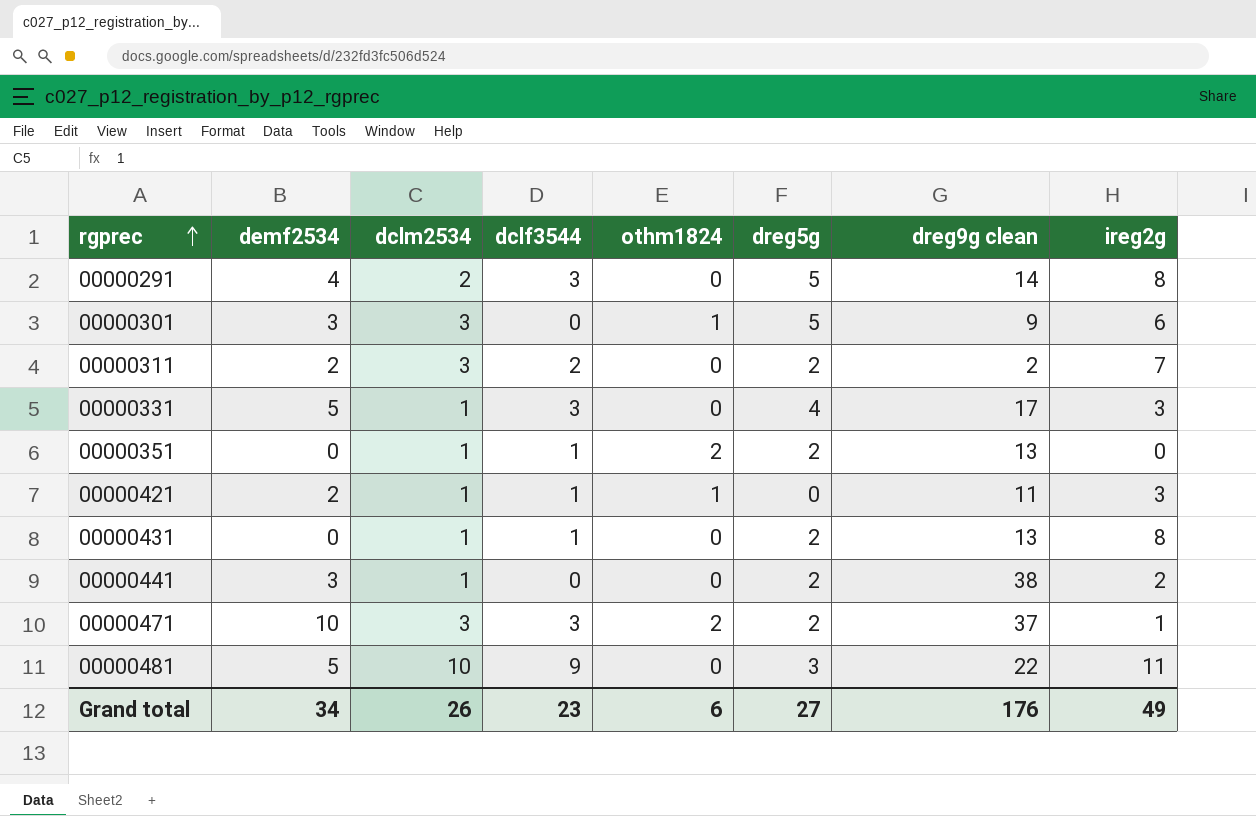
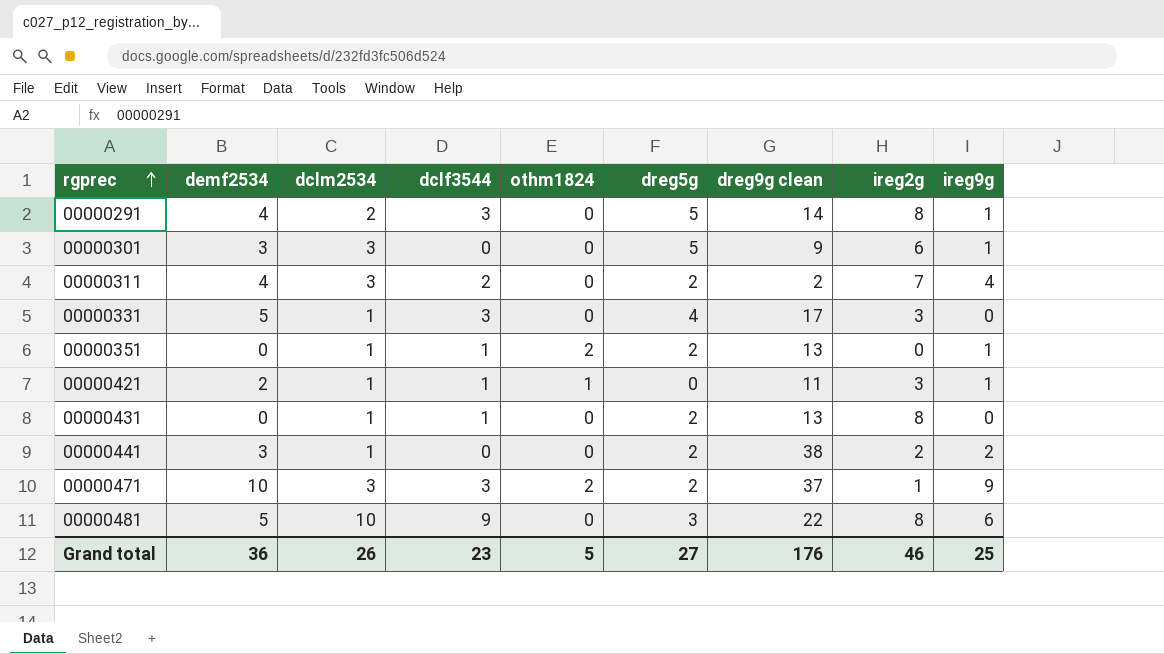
column ireg9g | position: none -> 9
00000301 | othm1824: 1 -> 0
00000311 | demf2534: 2 -> 4
00000481 | ireg2g: 11 -> 8
Grand total | demf2534: 34 -> 36
Grand total | othm1824: 6 -> 5
Grand total | ireg2g: 49 -> 46

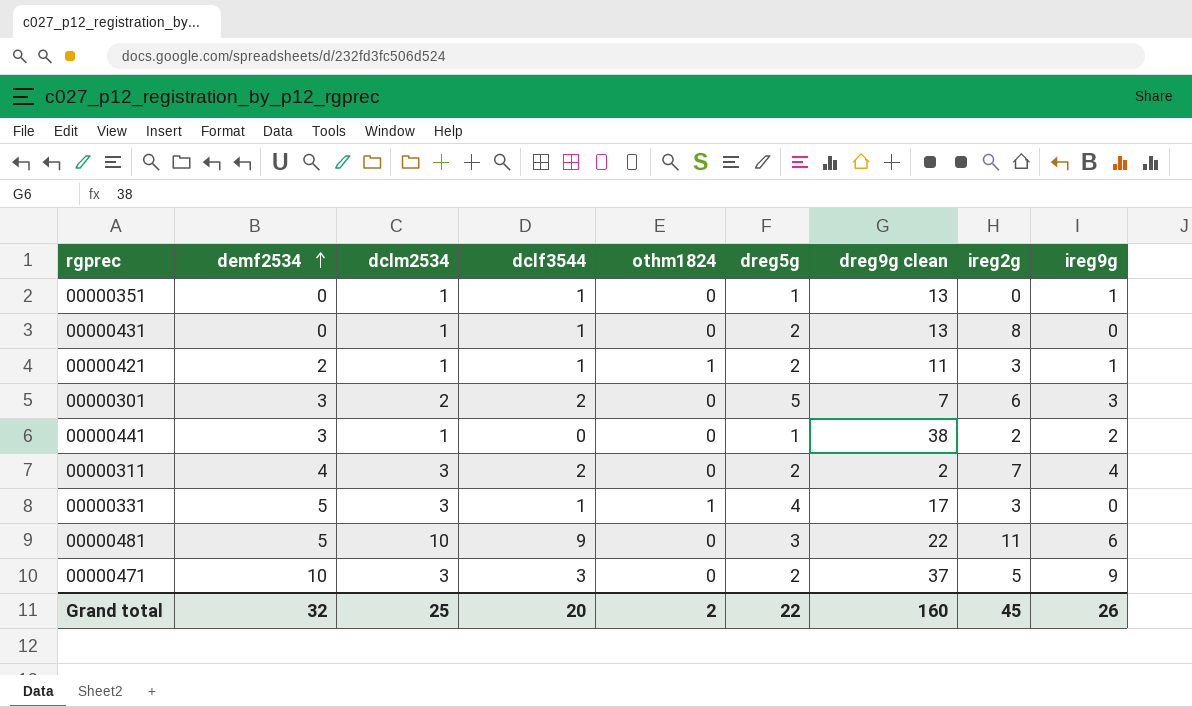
row order: rgprec ascending -> demf2534 ascending
row 00000291: 4 | 2 | 3 | 0 | 5 | 14 | 8 | 1 -> none
00000351 | othm1824: 2 -> 0
00000351 | dreg5g: 2 -> 1
00000421 | dreg5g: 0 -> 2
00000301 | dclm2534: 3 -> 2
00000301 | dclf3544: 0 -> 2
00000301 | dreg9g clean: 9 -> 7
00000301 | ireg9g: 1 -> 3
00000441 | dreg5g: 2 -> 1
00000331 | dclm2534: 1 -> 3
00000331 | dclf3544: 3 -> 1
00000331 | othm1824: 0 -> 1
00000481 | ireg2g: 8 -> 11
00000471 | othm1824: 2 -> 0
00000471 | ireg2g: 1 -> 5
Grand total | demf2534: 36 -> 32
Grand total | dclm2534: 26 -> 25
Grand total | dclf3544: 23 -> 20
Grand total | othm1824: 5 -> 2
Grand total | dreg5g: 27 -> 22
Grand total | dreg9g clean: 176 -> 160
Grand total | ireg2g: 46 -> 45
Grand total | ireg9g: 25 -> 26

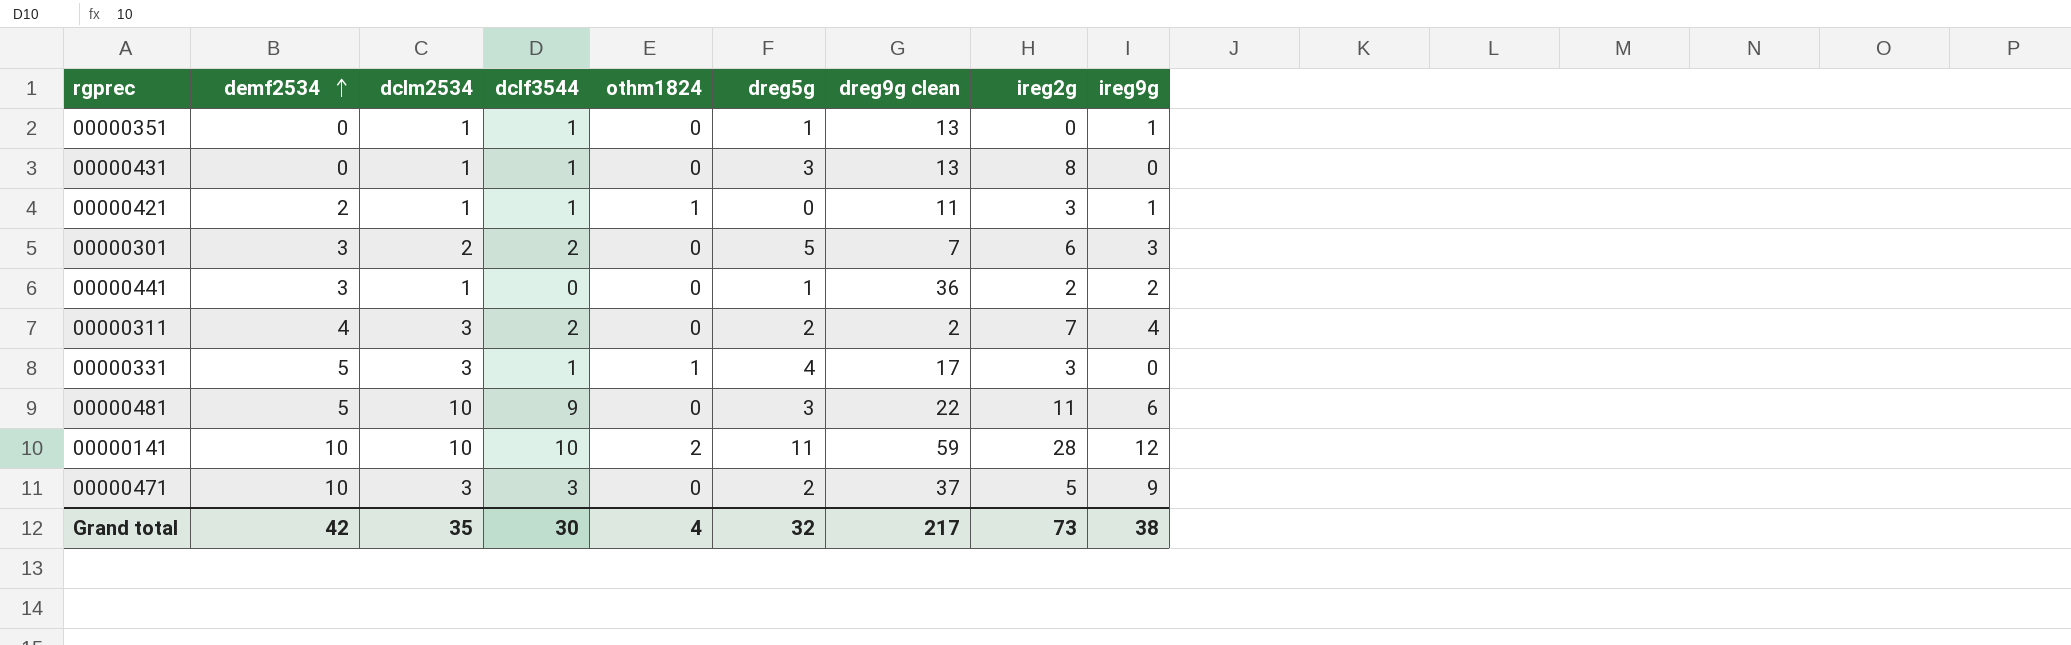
00000431 | dreg5g: 2 -> 3
00000421 | dreg5g: 2 -> 0
00000441 | dreg9g clean: 38 -> 36
row 00000141: none -> 10 | 10 | 10 | 2 | 11 | 59 | 28 | 12
Grand total | demf2534: 32 -> 42
Grand total | dclm2534: 25 -> 35
Grand total | dclf3544: 20 -> 30
Grand total | othm1824: 2 -> 4
Grand total | dreg5g: 22 -> 32
Grand total | dreg9g clean: 160 -> 217
Grand total | ireg2g: 45 -> 73
Grand total | ireg9g: 26 -> 38

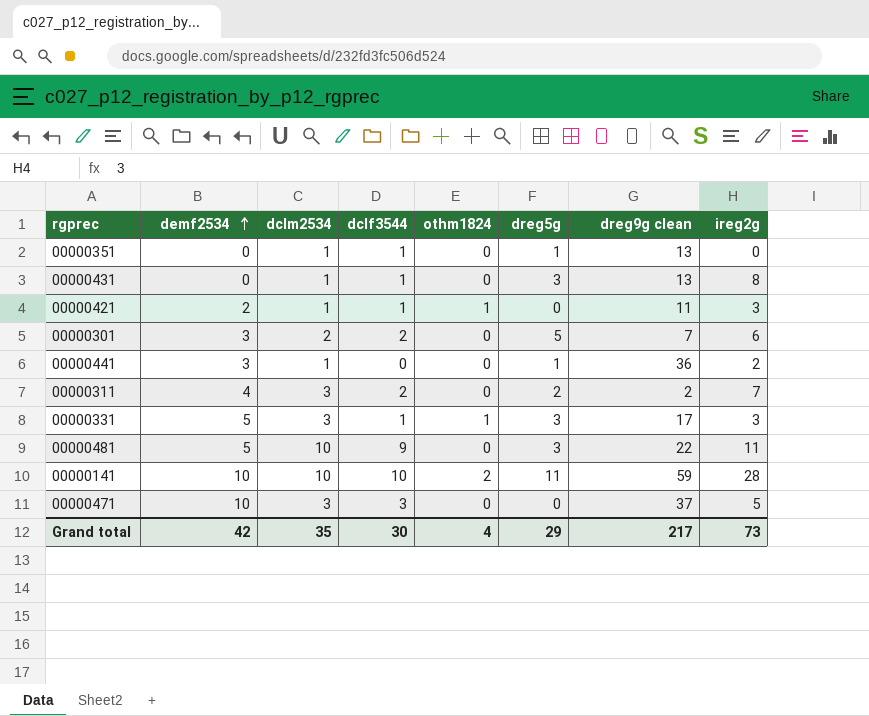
column ireg9g | position: 9 -> none
00000331 | dreg5g: 4 -> 3
00000471 | dreg5g: 2 -> 0
Grand total | dreg5g: 32 -> 29

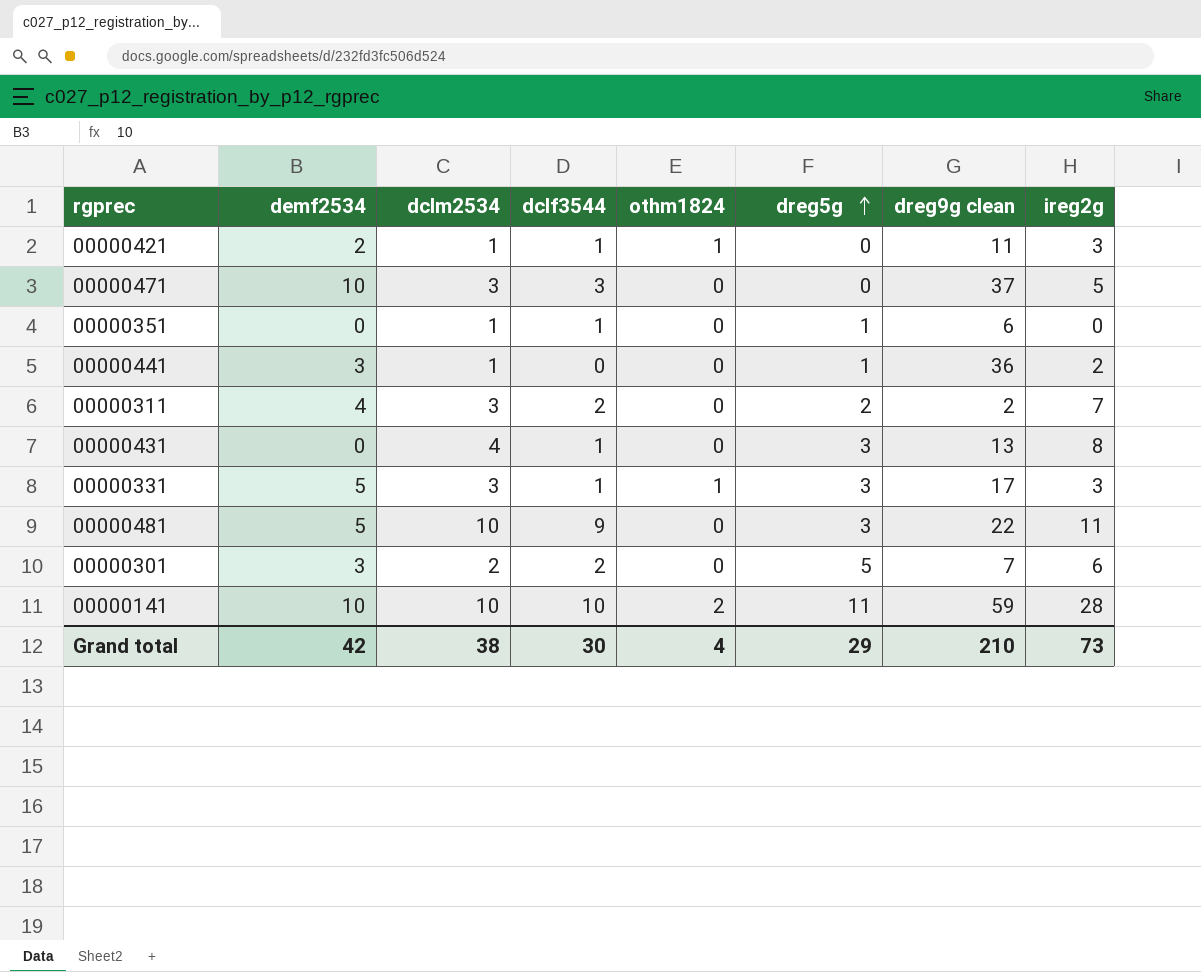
row order: demf2534 ascending -> dreg5g ascending
00000351 | dreg9g clean: 13 -> 6
00000431 | dclm2534: 1 -> 4
Grand total | dclm2534: 35 -> 38
Grand total | dreg9g clean: 217 -> 210

